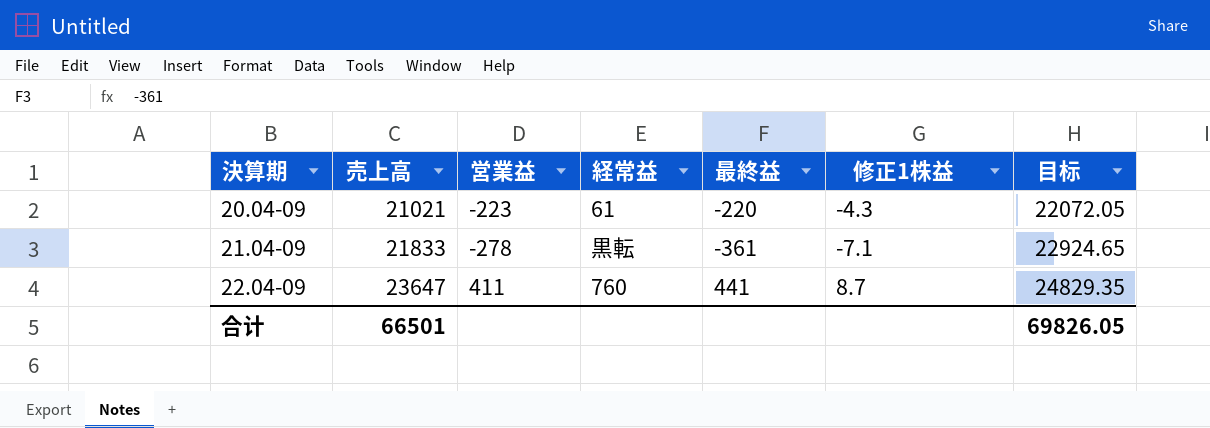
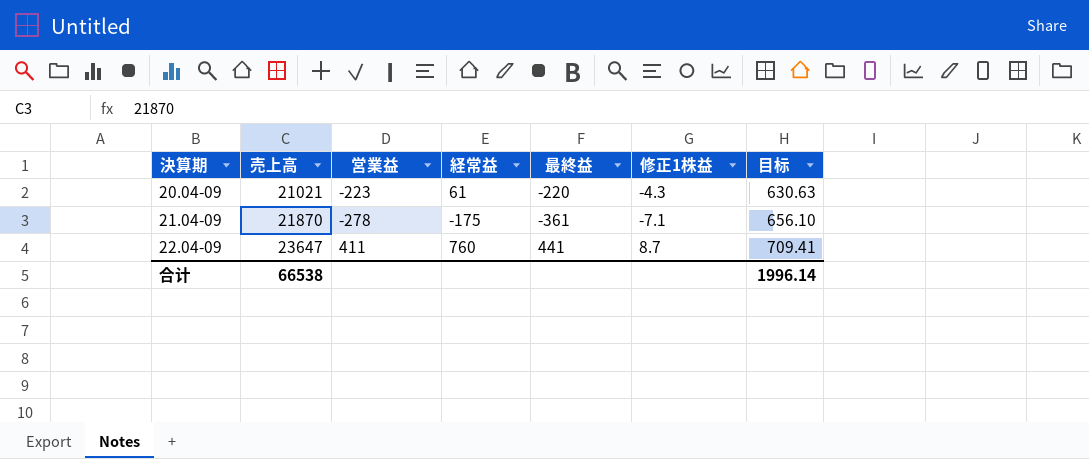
column 目标 | formula: [売上高] * 1.05 -> [売上高] * 0.03
21.04-09 | 売上高: 21833 -> 21870
21.04-09 | 経常益: 黒転 -> -175
合计 | 売上高: 66501 -> 66538
合计 | 目标: 69826.05 -> 1996.14

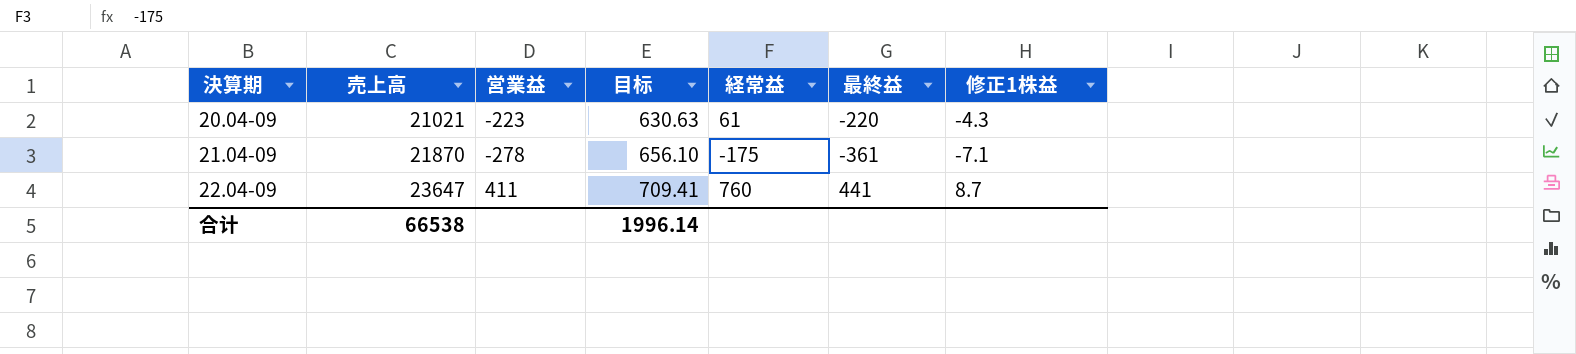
column 目标 | position: 7 -> 4

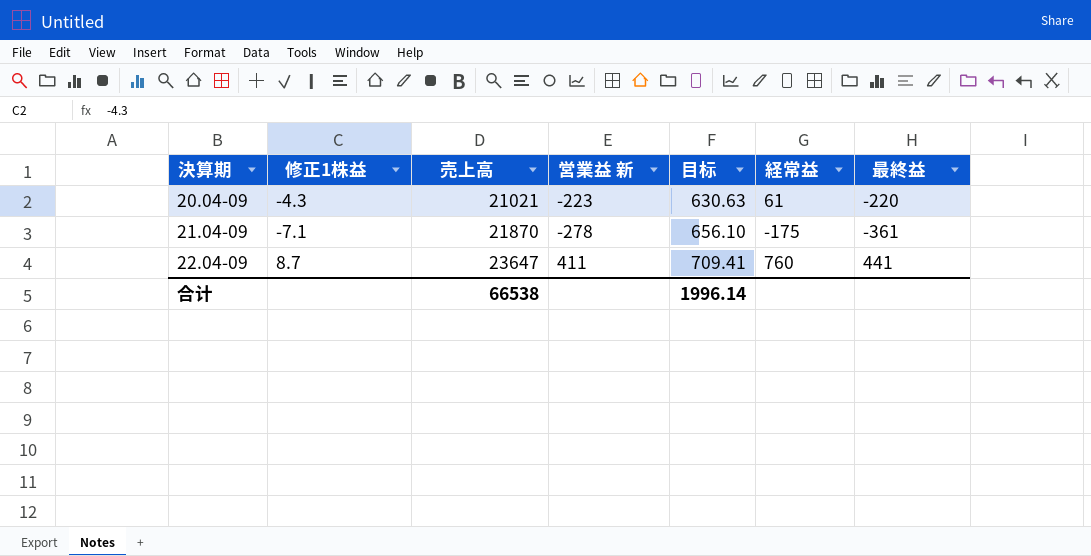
column 修正1株益 | position: 7 -> 2
column name: 営業益 -> 営業益 新

